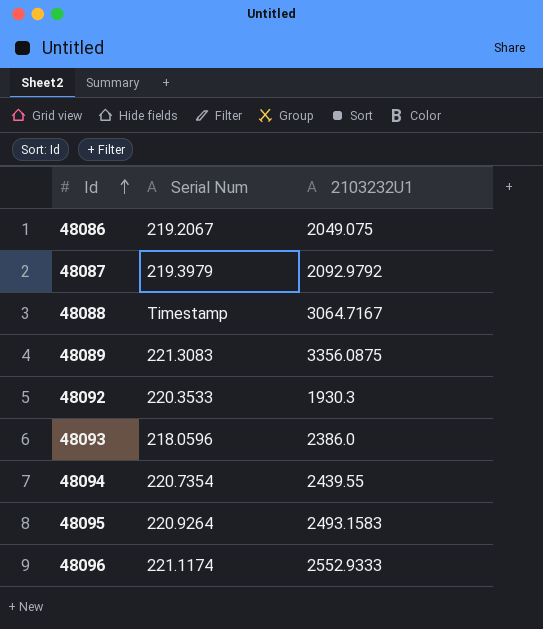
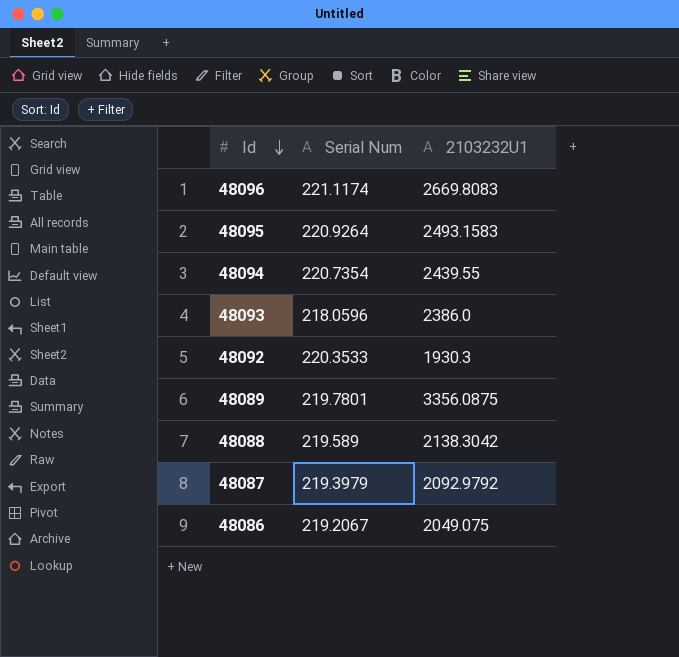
row order: Id ascending -> Id descending
48096 | 2103232U1: 2552.9333 -> 2669.8083
48089 | Serial Num: 221.3083 -> 219.7801
48088 | Serial Num: Timestamp -> 219.589
48088 | 2103232U1: 3064.7167 -> 2138.3042

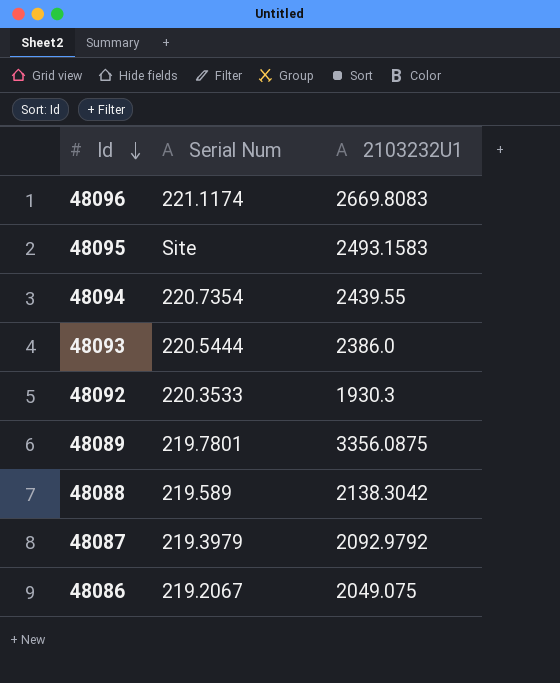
48095 | Serial Num: 220.9264 -> Site
48093 | Serial Num: 218.0596 -> 220.5444

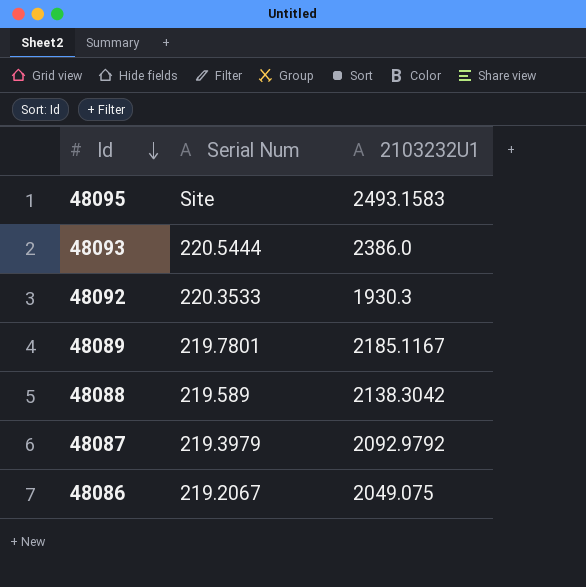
row 48096: 221.1174 | 2669.8083 -> none
row 48094: 220.7354 | 2439.55 -> none
48089 | 2103232U1: 3356.0875 -> 2185.1167

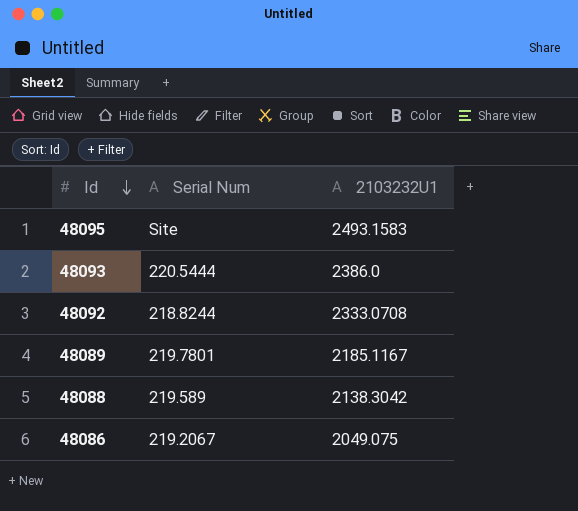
row 48087: 219.3979 | 2092.9792 -> none
48092 | Serial Num: 220.3533 -> 218.8244
48092 | 2103232U1: 1930.3 -> 2333.0708

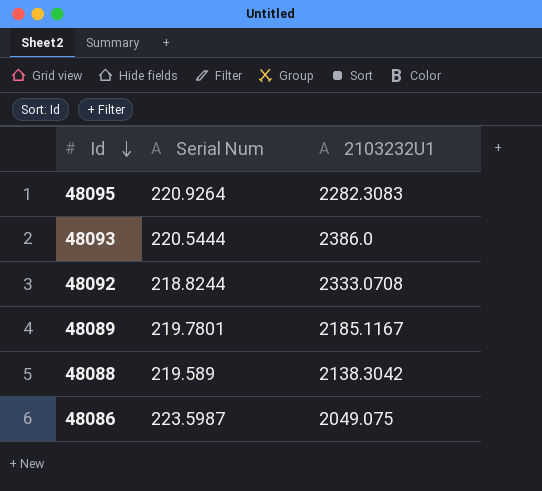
48095 | Serial Num: Site -> 220.9264
48095 | 2103232U1: 2493.1583 -> 2282.3083
48086 | Serial Num: 219.2067 -> 223.5987

